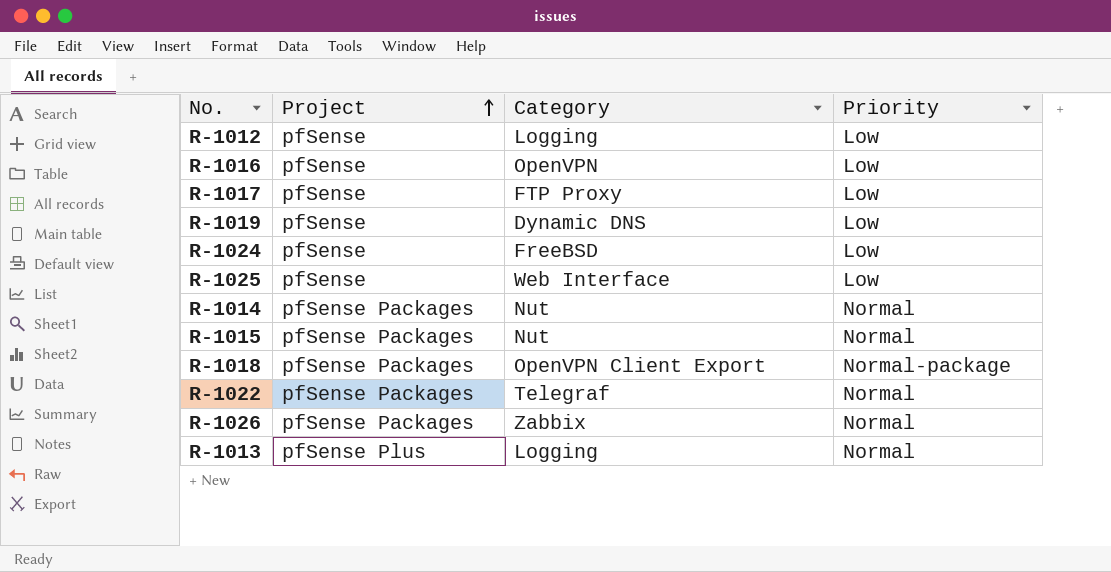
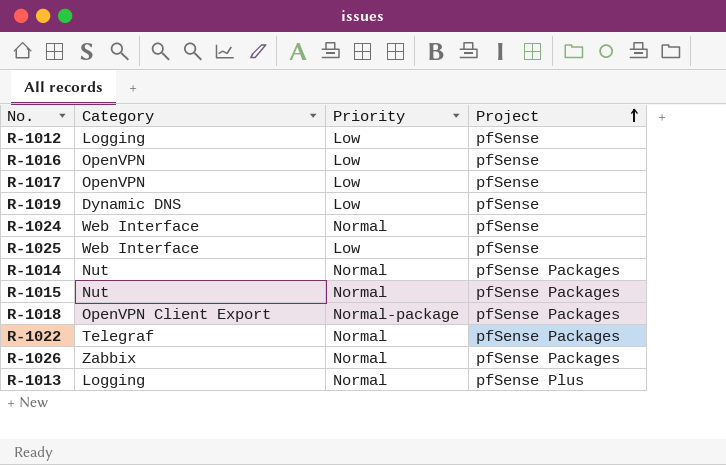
column Project | position: 2 -> 4
R-1017 | Category: FTP Proxy -> OpenVPN
R-1024 | Category: FreeBSD -> Web Interface
R-1024 | Priority: Low -> Normal

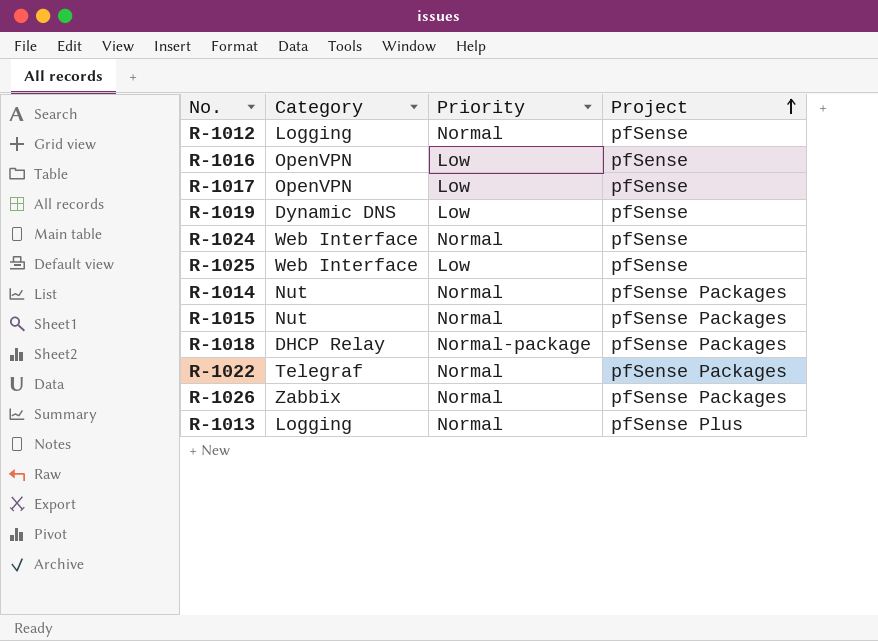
R-1012 | Priority: Low -> Normal
R-1018 | Category: OpenVPN Client Export -> DHCP Relay

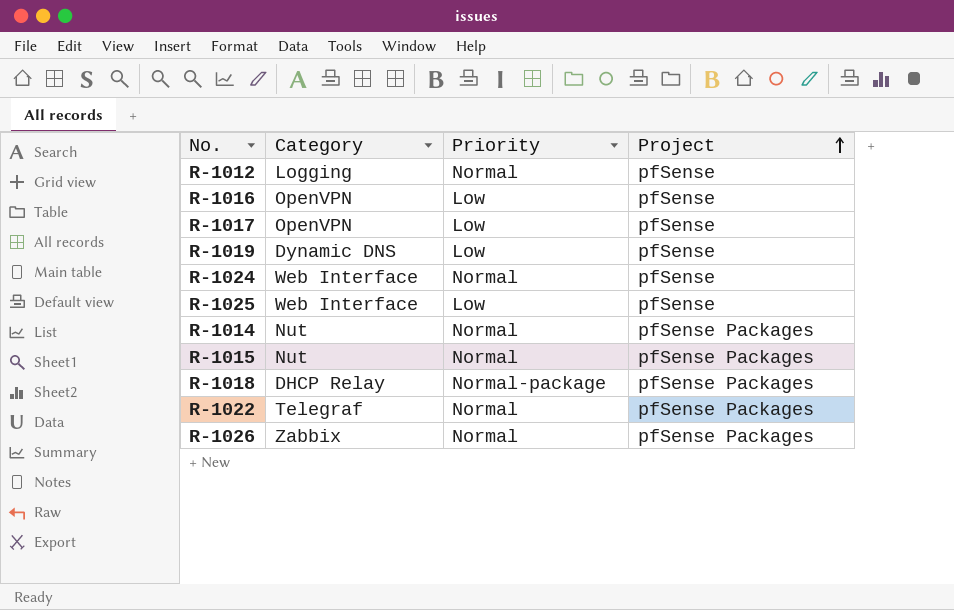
row R-1013: Logging | Normal | pfSense Plus -> none

